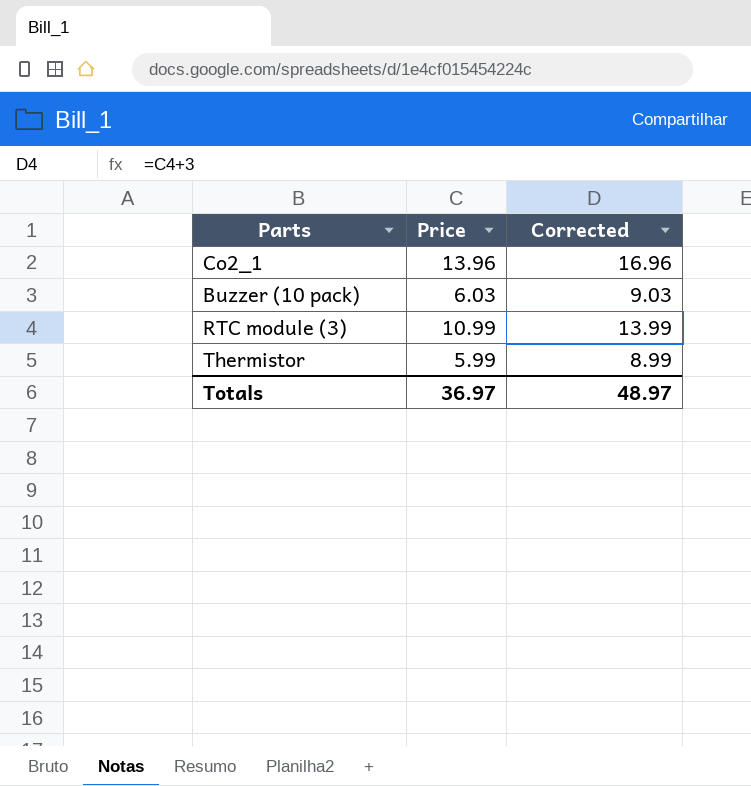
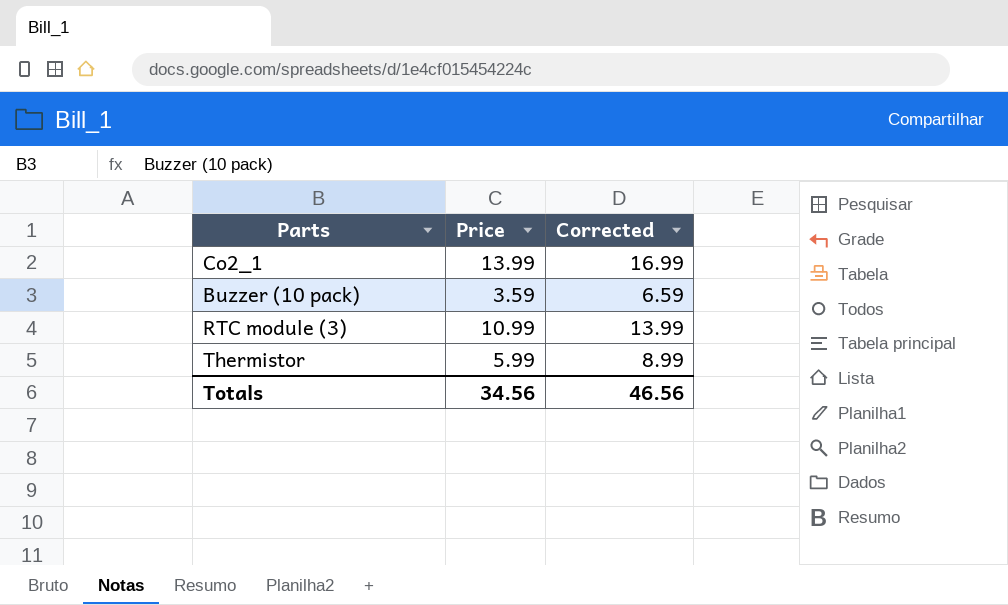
Co2_1 | Price: 13.96 -> 13.99
Co2_1 | Corrected: 16.96 -> 16.99
Buzzer (10 pack) | Price: 6.03 -> 3.59
Buzzer (10 pack) | Corrected: 9.03 -> 6.59
Totals | Price: 36.97 -> 34.56
Totals | Corrected: 48.97 -> 46.56

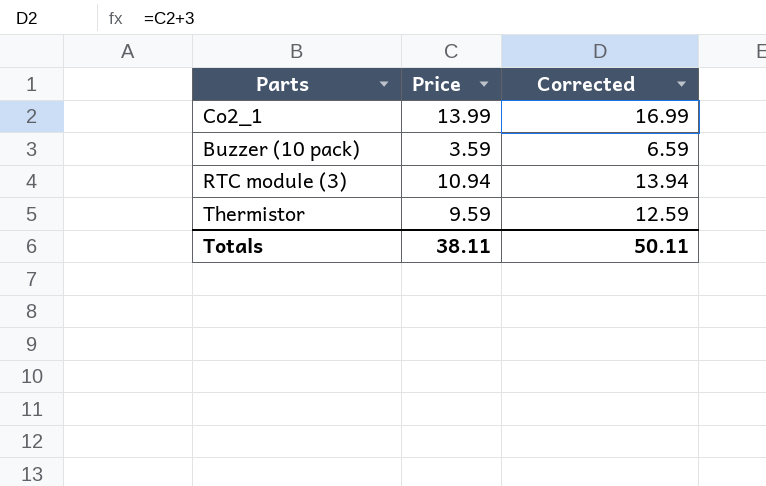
RTC module (3) | Price: 10.99 -> 10.94
RTC module (3) | Corrected: 13.99 -> 13.94
Thermistor | Price: 5.99 -> 9.59
Thermistor | Corrected: 8.99 -> 12.59
Totals | Price: 34.56 -> 38.11
Totals | Corrected: 46.56 -> 50.11

